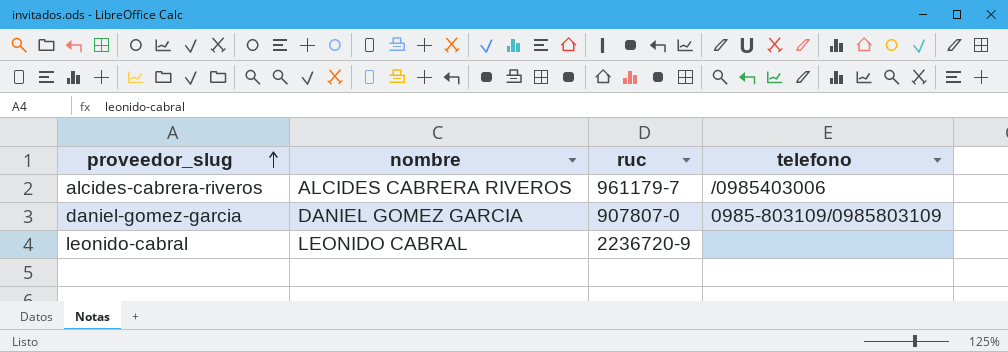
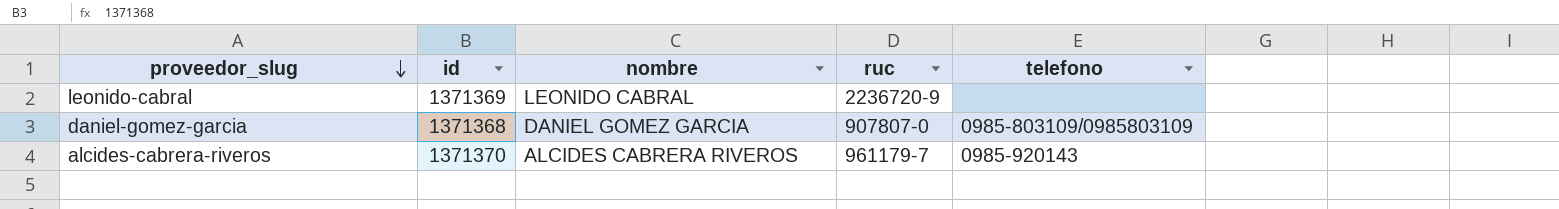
row order: proveedor_slug ascending -> proveedor_slug descending
column id | position: none -> 2
alcides-cabrera-riveros | telefono: /0985403006 -> 0985-920143

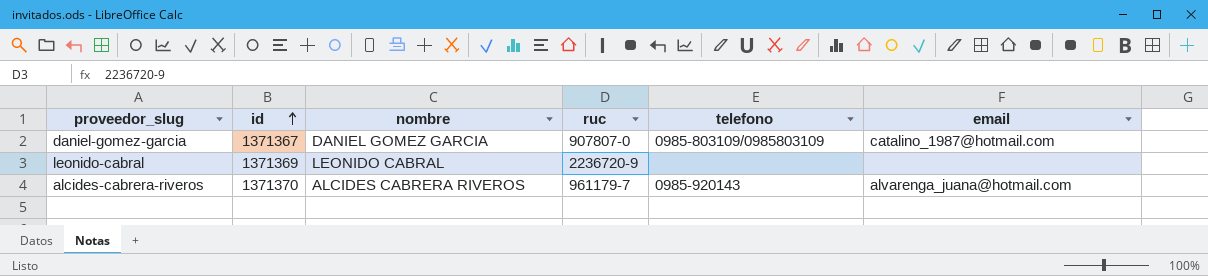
row order: proveedor_slug descending -> id ascending
column email | position: none -> 6
daniel-gomez-garcia | id: 1371368 -> 1371367

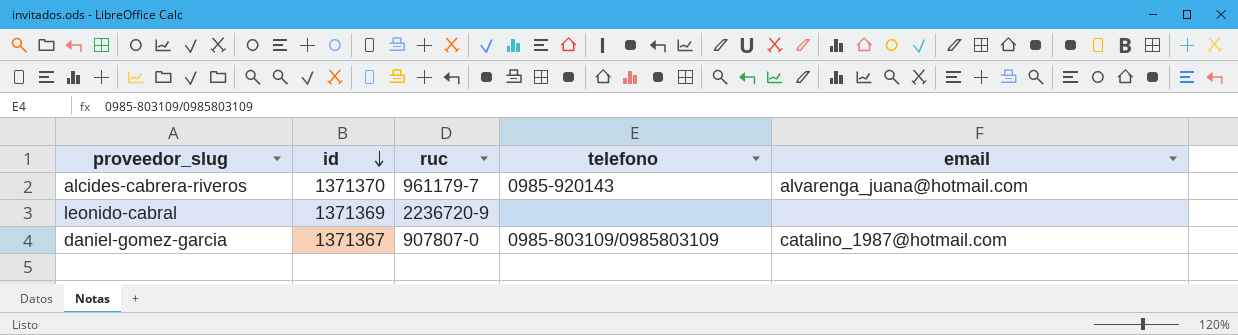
row order: id ascending -> id descending
column nombre | position: 3 -> none

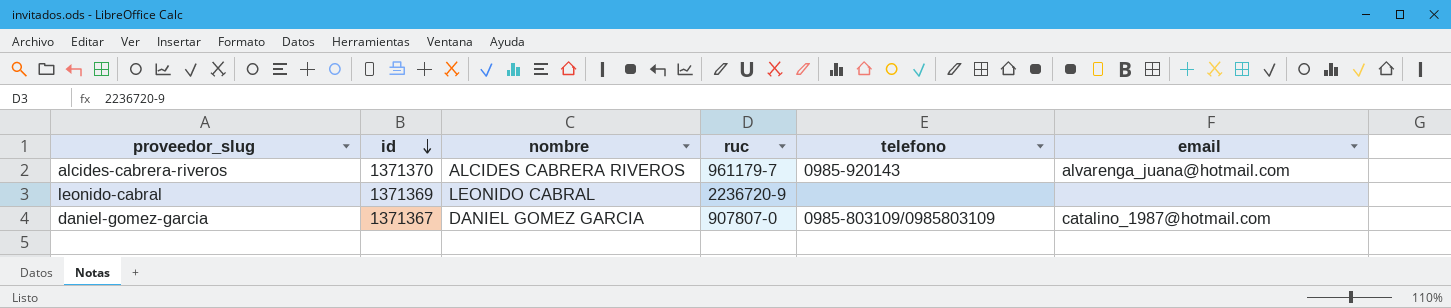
column nombre | position: none -> 3

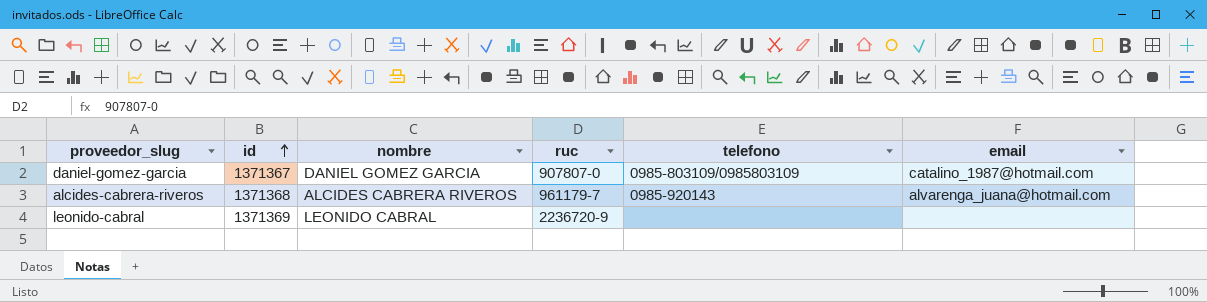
row order: id descending -> id ascending
alcides-cabrera-riveros | id: 1371370 -> 1371368

